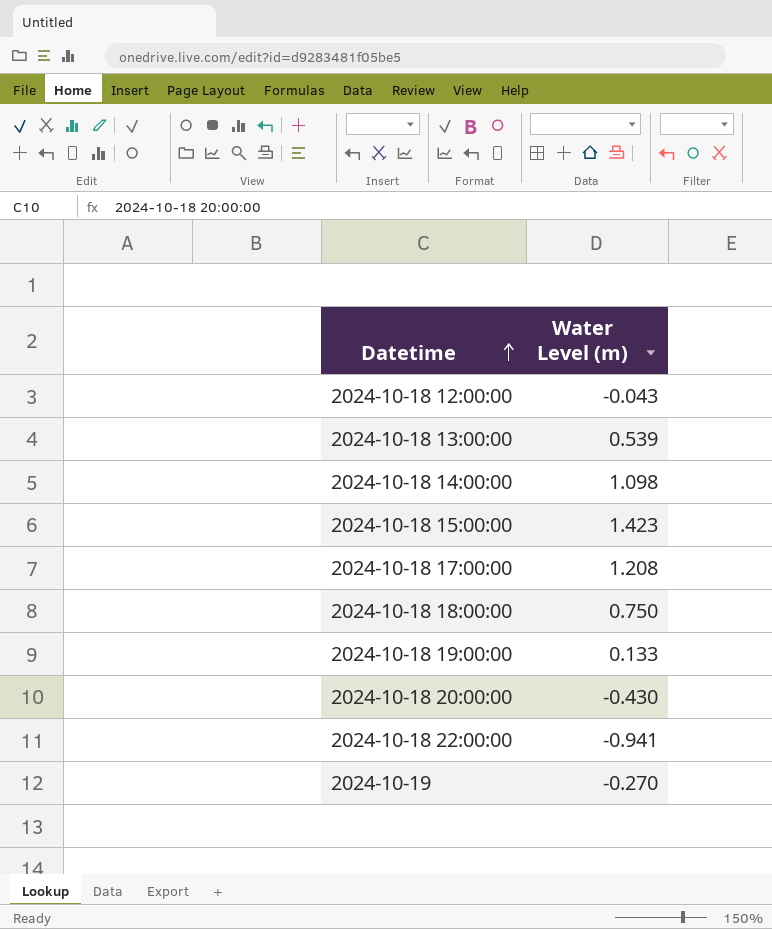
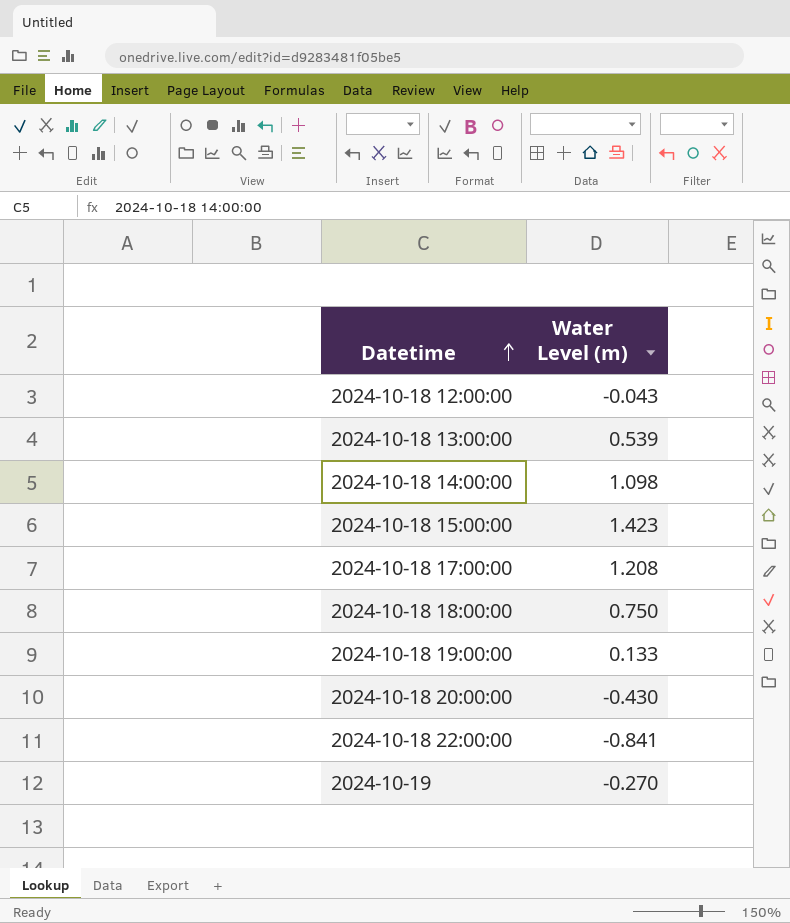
2024-10-18 22:00:00 | Water Level (m): -0.941 -> -0.841

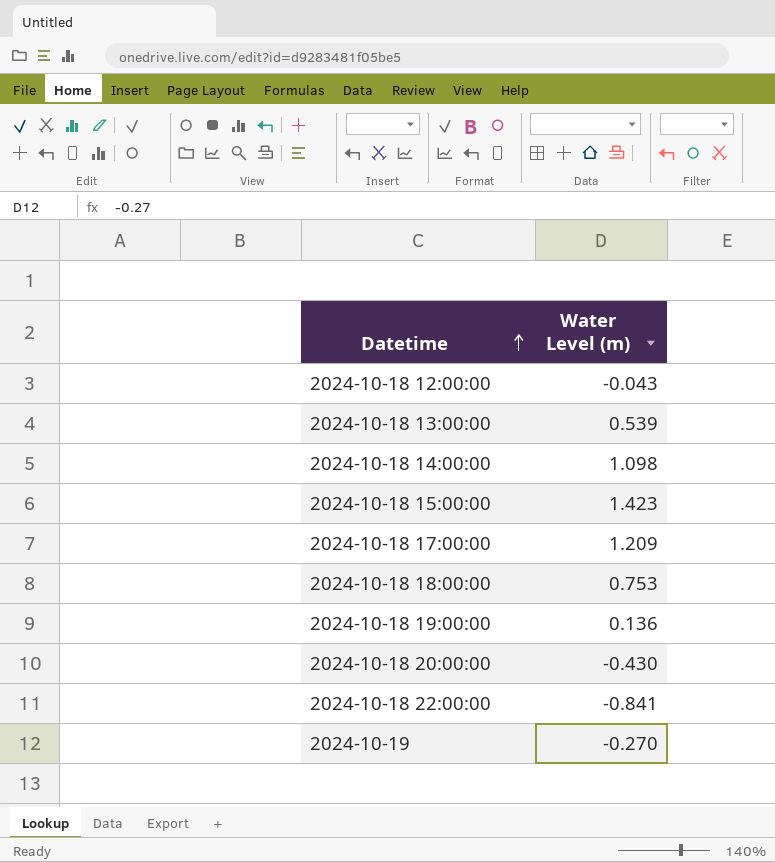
2024-10-18 17:00:00 | Water Level (m): 1.208 -> 1.209
2024-10-18 18:00:00 | Water Level (m): 0.750 -> 0.753
2024-10-18 19:00:00 | Water Level (m): 0.133 -> 0.136

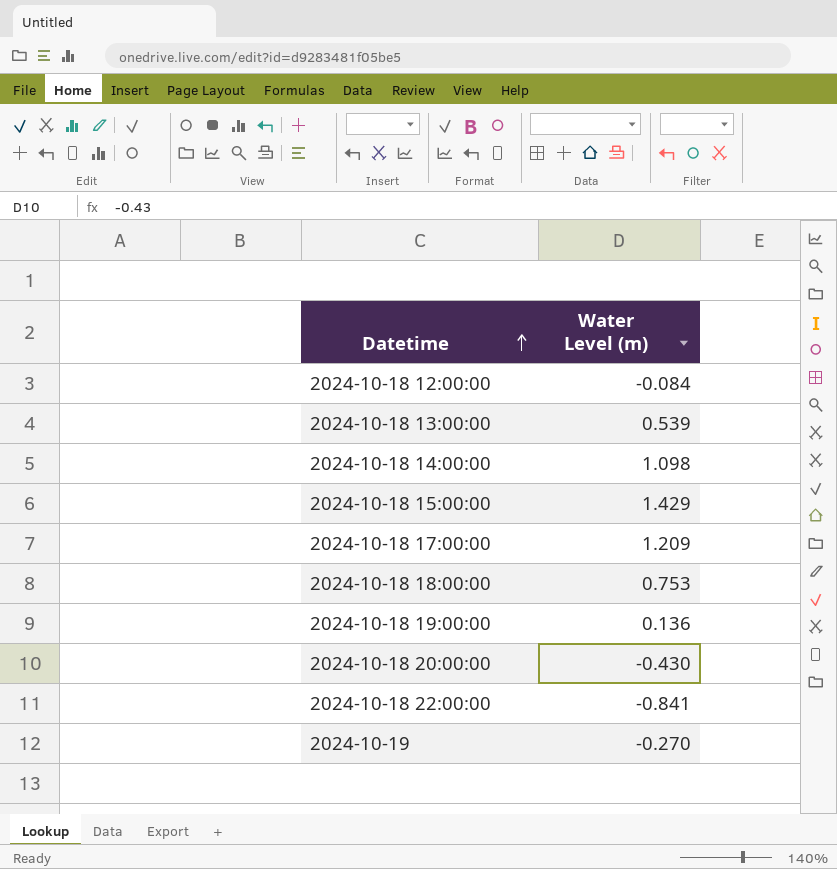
2024-10-18 12:00:00 | Water Level (m): -0.043 -> -0.084
2024-10-18 15:00:00 | Water Level (m): 1.423 -> 1.429

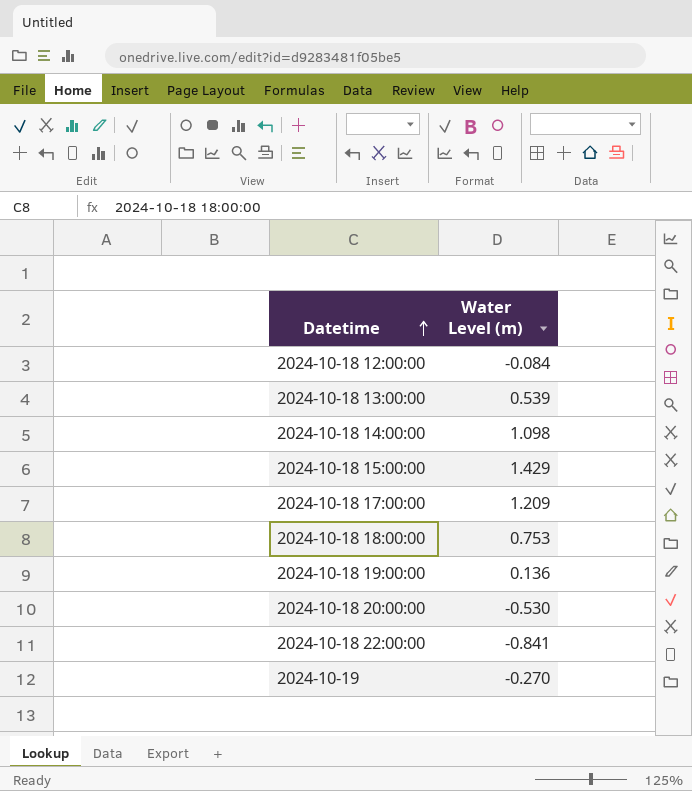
2024-10-18 20:00:00 | Water Level (m): -0.430 -> -0.530

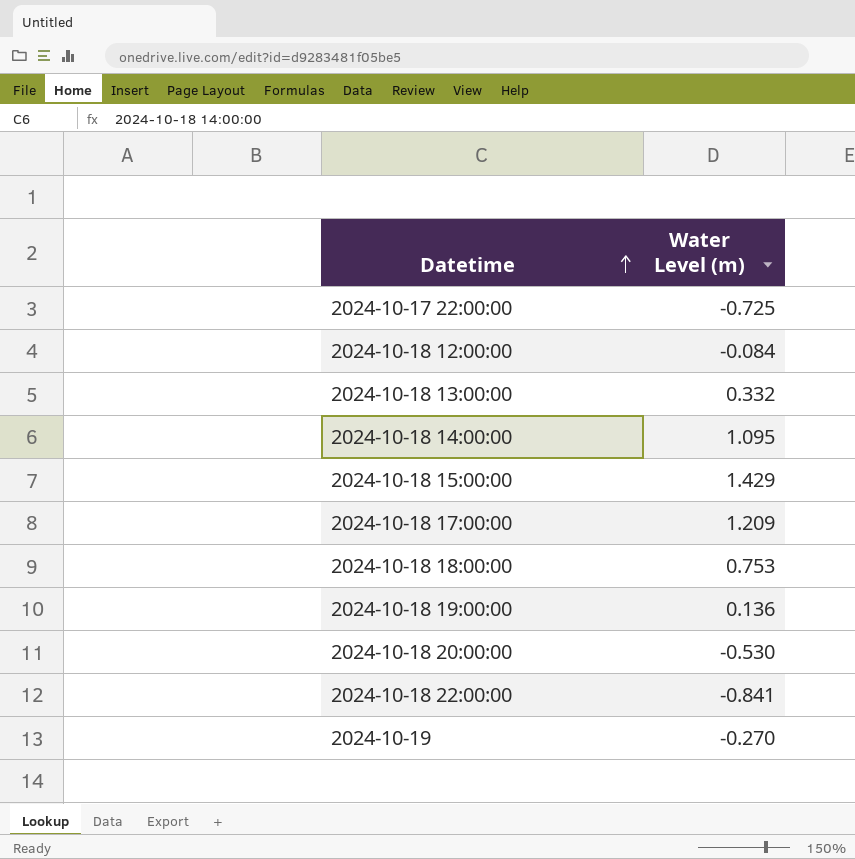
row 2024-10-17 22:00:00: none -> -0.725
2024-10-18 13:00:00 | Water Level (m): 0.539 -> 0.332
2024-10-18 14:00:00 | Water Level (m): 1.098 -> 1.095

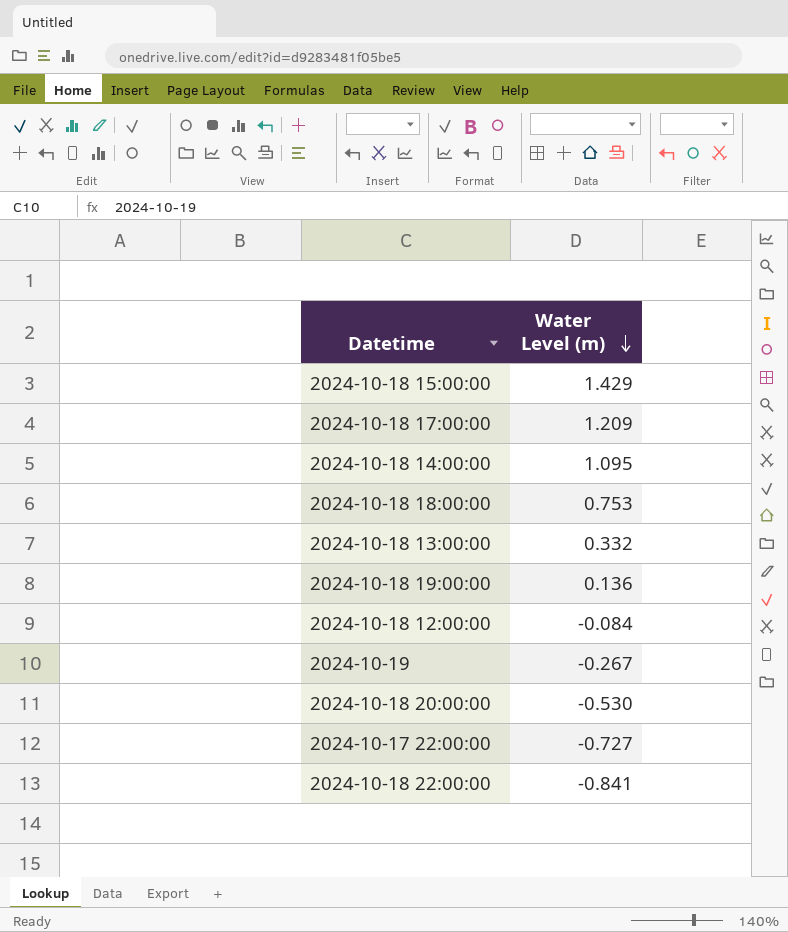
row order: Datetime ascending -> Water Level (m) descending
2024-10-19 | Water Level (m): -0.270 -> -0.267
2024-10-17 22:00:00 | Water Level (m): -0.725 -> -0.727

